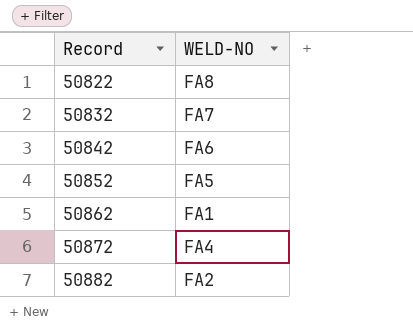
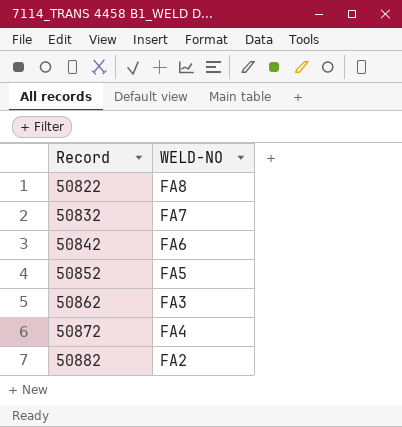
50862 | WELD-NO: FA1 -> FA3

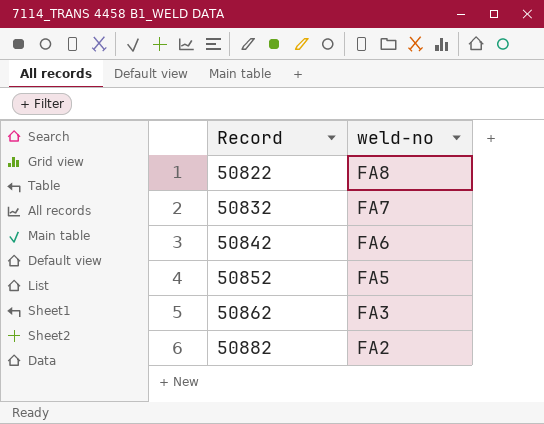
column name: WELD-NO -> weld-no
row 50872: FA4 -> none

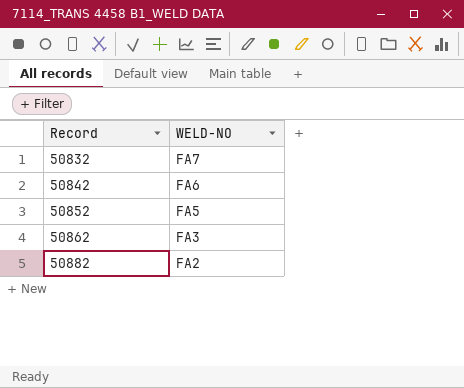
column name: weld-no -> WELD-NO
row 50822: FA8 -> none

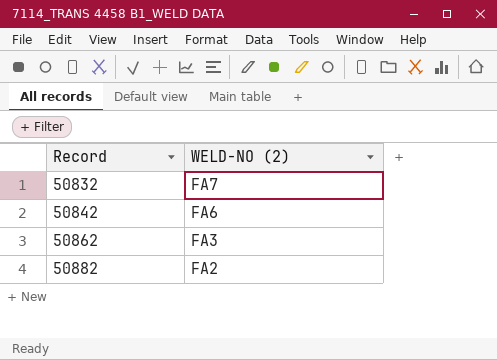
column name: WELD-NO -> WELD-NO (2)
row 50852: FA5 -> none

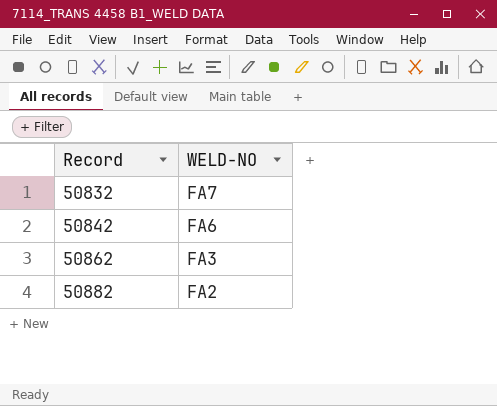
column name: WELD-NO (2) -> WELD-NO

